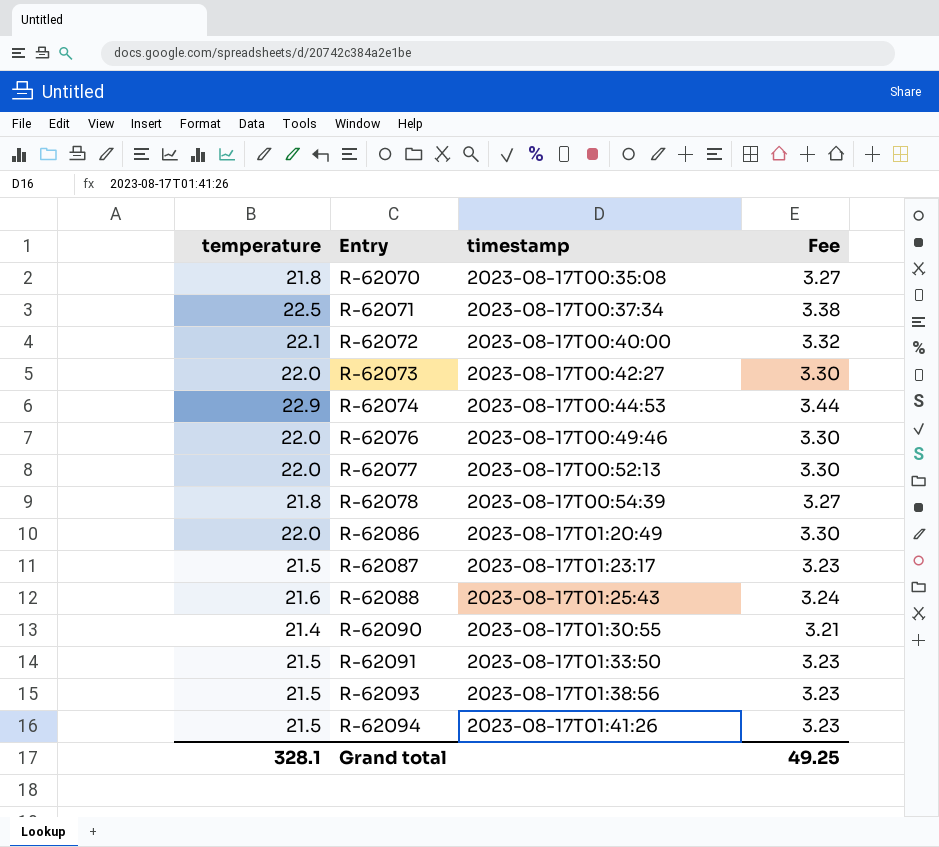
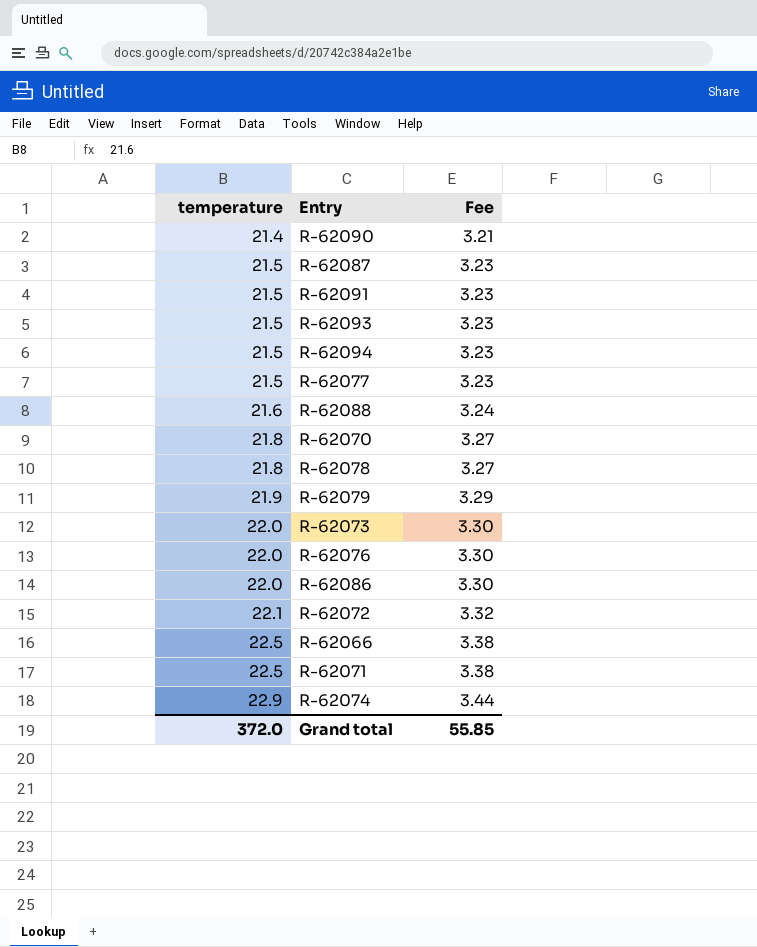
row order: Entry ascending -> temperature ascending
column timestamp | position: 3 -> none
R-62077 | temperature: 22.0 -> 21.5
R-62077 | Fee: 3.30 -> 3.23
row R-62079: none -> 21.9 | 3.29
row R-62066: none -> 22.5 | 3.38
Grand total | temperature: 328.1 -> 372.0
Grand total | Fee: 49.25 -> 55.85

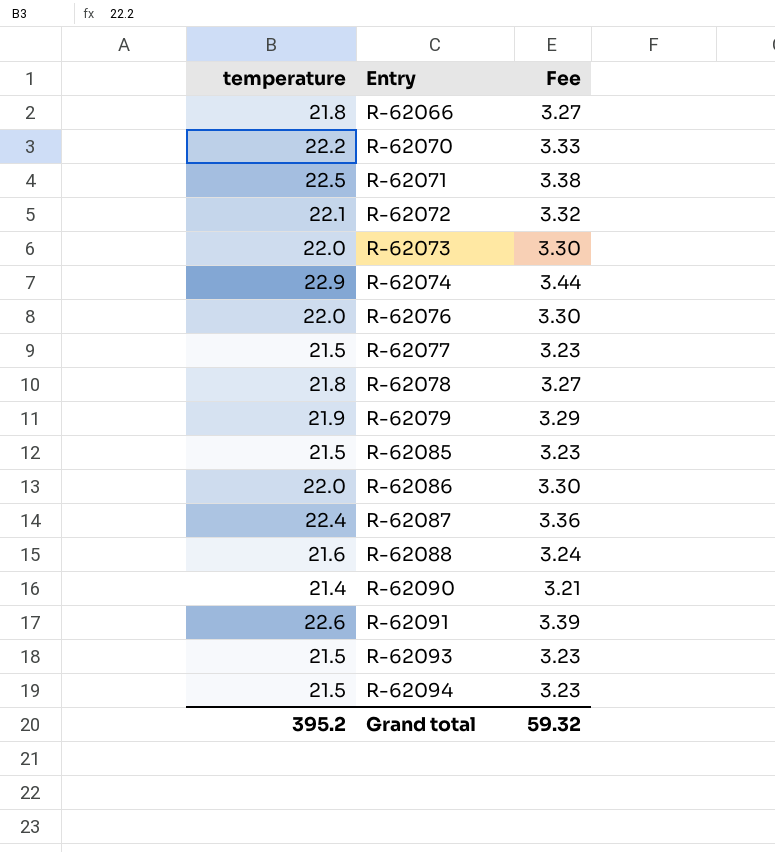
row order: temperature ascending -> Entry ascending
R-62066 | temperature: 22.5 -> 21.8
R-62066 | Fee: 3.38 -> 3.27
R-62070 | temperature: 21.8 -> 22.2
R-62070 | Fee: 3.27 -> 3.33
row R-62085: none -> 21.5 | 3.23
R-62087 | temperature: 21.5 -> 22.4
R-62087 | Fee: 3.23 -> 3.36
R-62091 | temperature: 21.5 -> 22.6
R-62091 | Fee: 3.23 -> 3.39
Grand total | temperature: 372.0 -> 395.2
Grand total | Fee: 55.85 -> 59.32

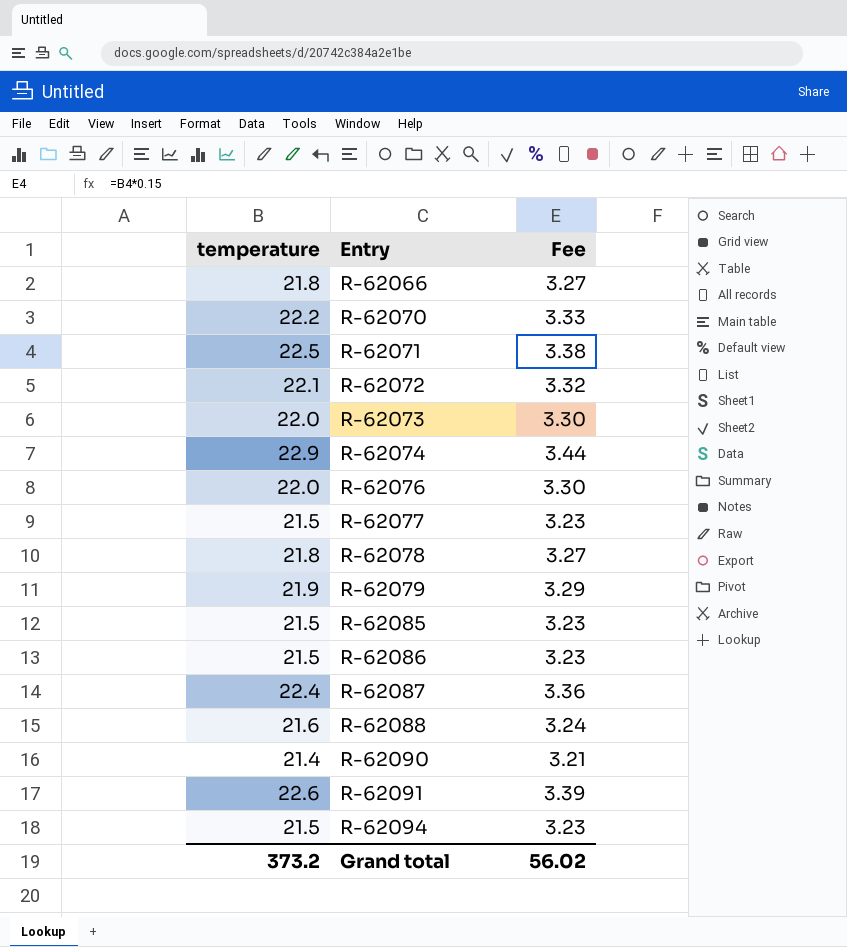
row R-62093: 21.5 | 3.23 -> none
R-62086 | temperature: 22.0 -> 21.5
R-62086 | Fee: 3.30 -> 3.23
Grand total | temperature: 395.2 -> 373.2
Grand total | Fee: 59.32 -> 56.02

